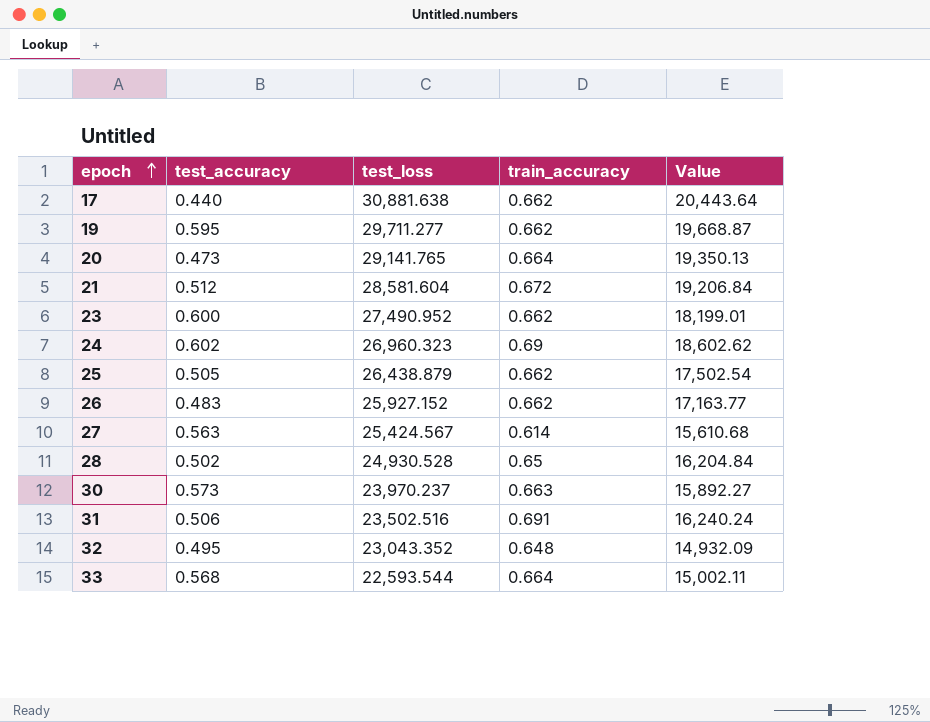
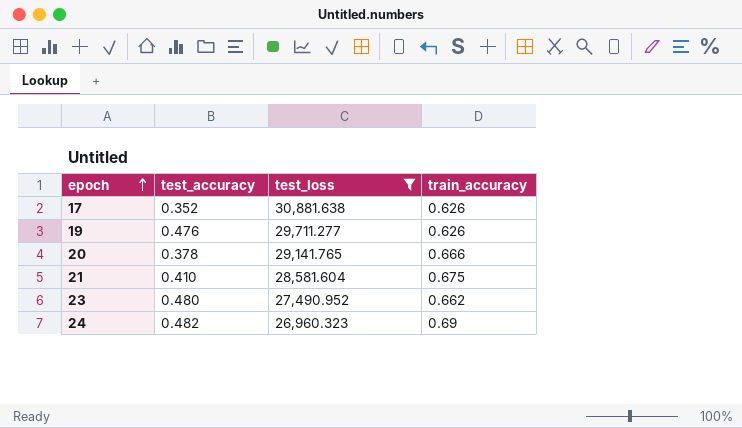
filter: none -> test_loss >= 26,960.323
column Value | formula: [test_loss] * [train_accuracy] -> none
17 | test_accuracy: 0.440 -> 0.352
17 | train_accuracy: 0.662 -> 0.626
19 | test_accuracy: 0.595 -> 0.476
19 | train_accuracy: 0.662 -> 0.626
20 | test_accuracy: 0.473 -> 0.378
20 | train_accuracy: 0.664 -> 0.666
21 | test_accuracy: 0.512 -> 0.410
21 | train_accuracy: 0.672 -> 0.675
23 | test_accuracy: 0.600 -> 0.480
24 | test_accuracy: 0.602 -> 0.482

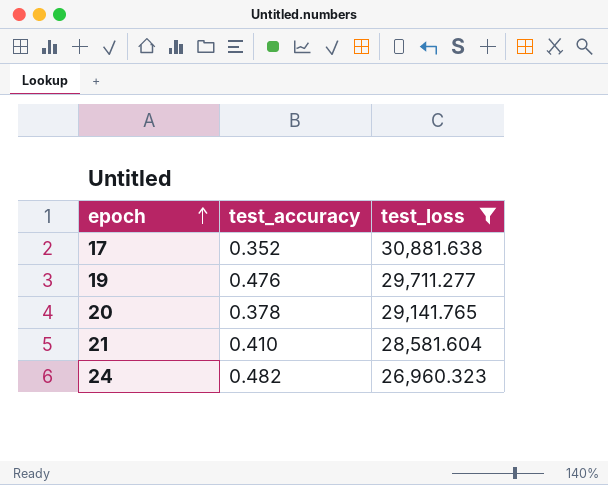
column train_accuracy | position: 4 -> none
row 23: 0.480 | 27,490.952 | 0.662 -> none

